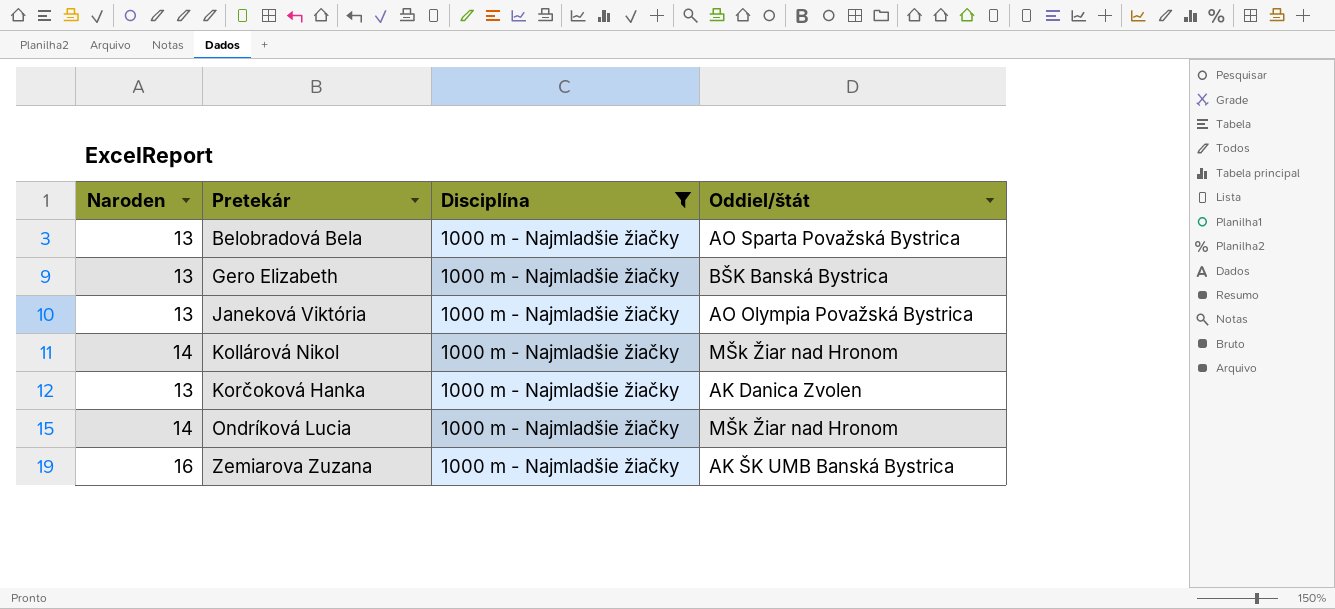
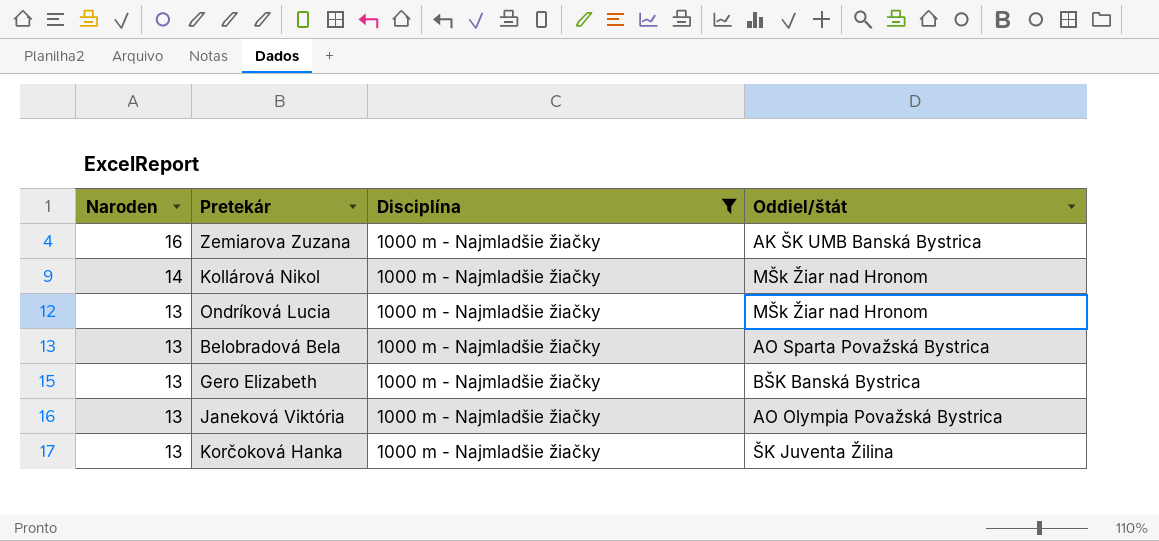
row order: Pretekár ascending -> Naroden descending
Ondríková Lucia | Naroden: 14 -> 13
Korčoková Hanka | Oddiel/štát: AK Danica Zvolen -> ŠK Juventa Žilina

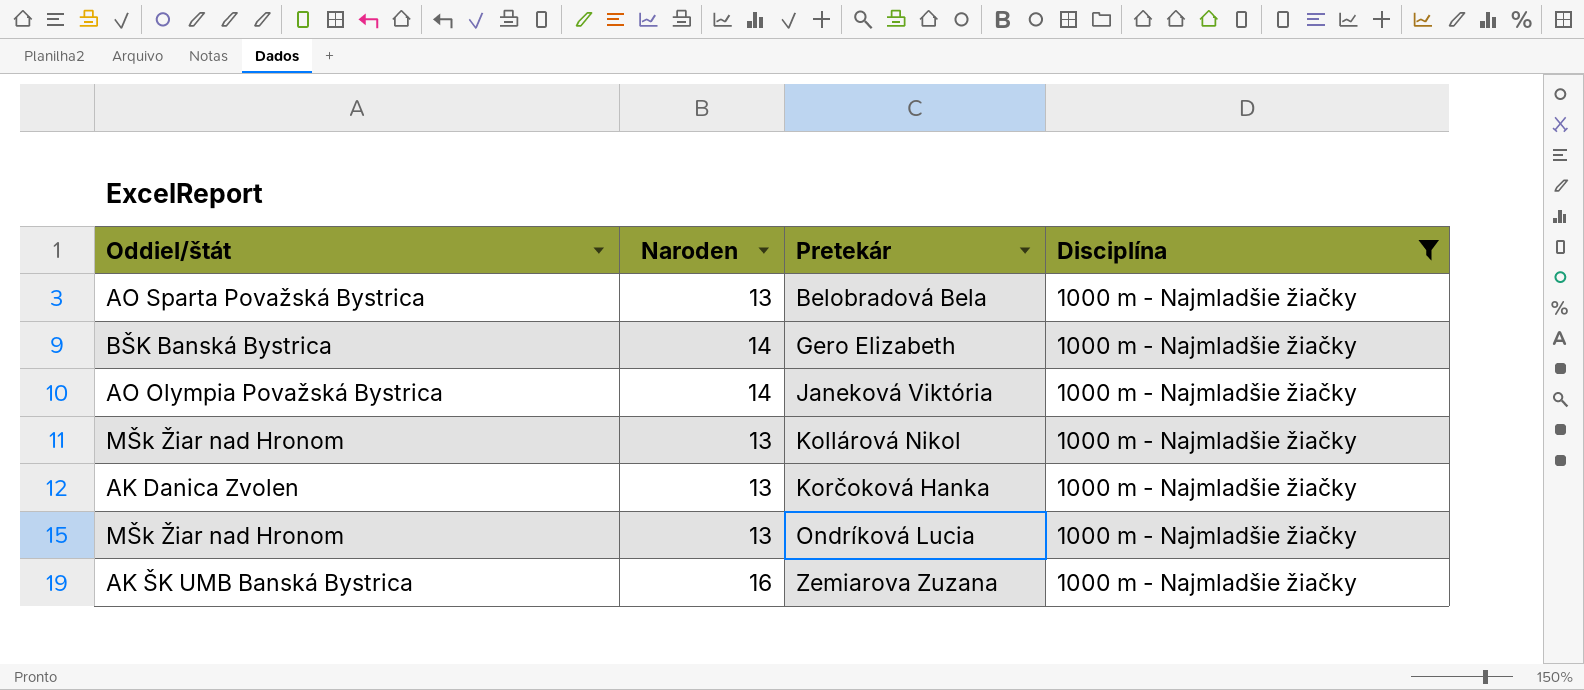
row order: Naroden descending -> Pretekár ascending
column Oddiel/štát | position: 4 -> 1
Gero Elizabeth | Naroden: 13 -> 14
Janeková Viktória | Naroden: 13 -> 14
Kollárová Nikol | Naroden: 14 -> 13
Korčoková Hanka | Oddiel/štát: ŠK Juventa Žilina -> AK Danica Zvolen

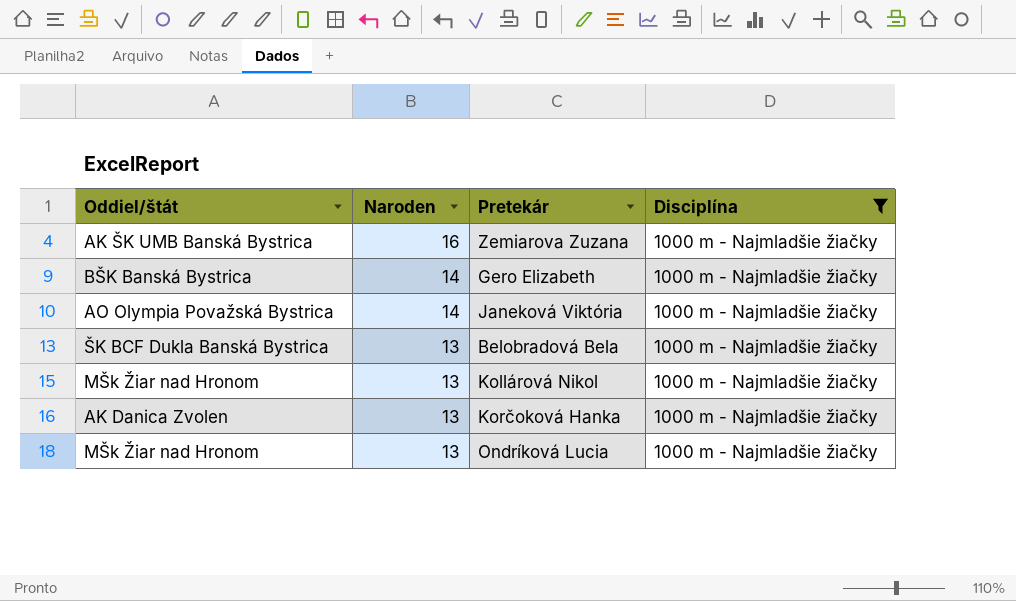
row order: Pretekár ascending -> Naroden descending
Belobradová Bela | Oddiel/štát: AO Sparta Považská Bystrica -> ŠK BCF Dukla Banská Bystrica

